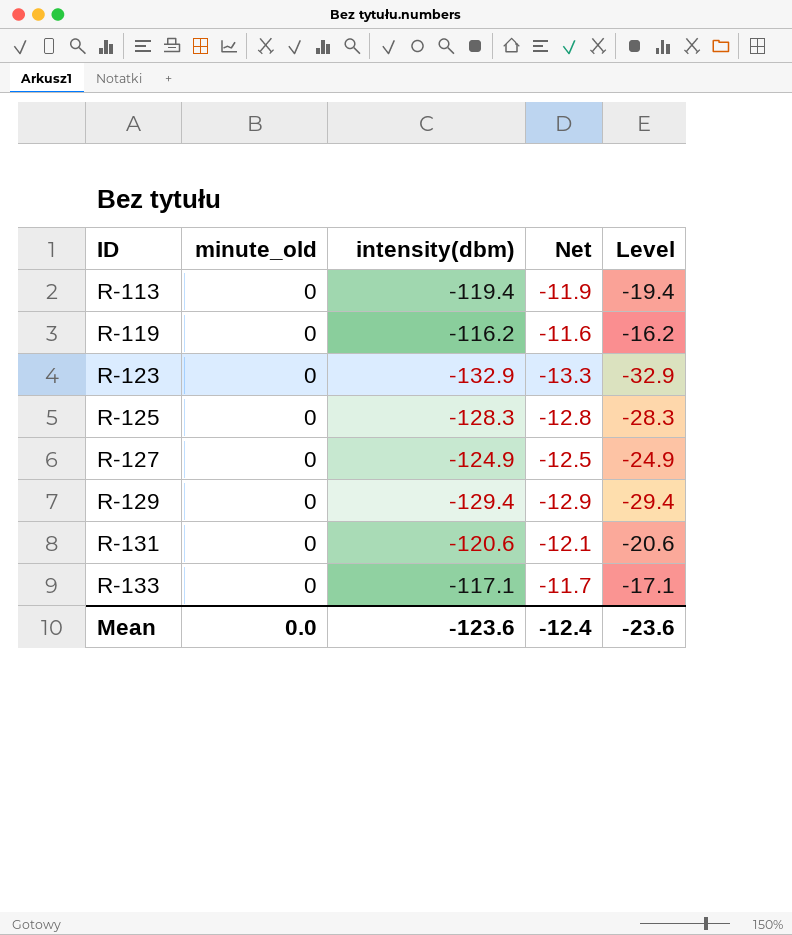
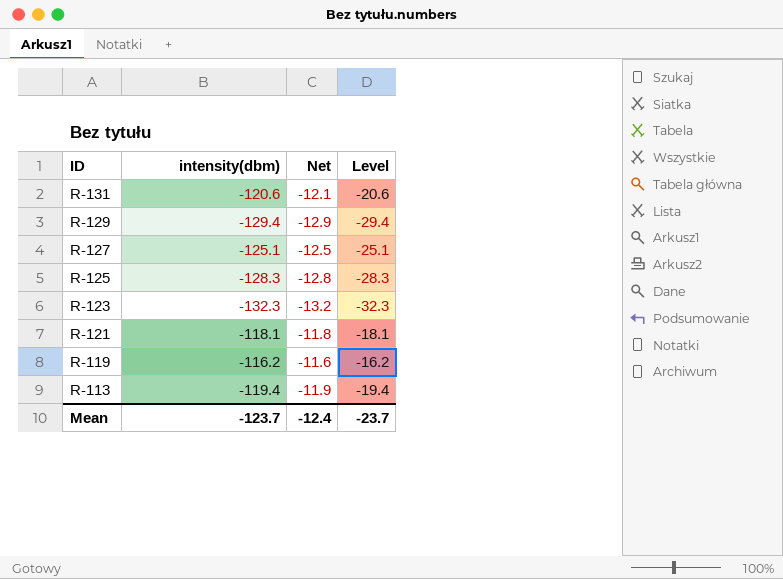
row order: ID ascending -> ID descending
column minute_old | position: 2 -> none
row R-133: 0 | -117.1 | -11.7 | -17.1 -> none
R-127 | intensity(dbm): -124.9 -> -125.1
R-127 | Level: -24.9 -> -25.1
R-123 | intensity(dbm): -132.9 -> -132.3
R-123 | Net: -13.3 -> -13.2
R-123 | Level: -32.9 -> -32.3
row R-121: none -> -118.1 | -11.8 | -18.1
Mean | intensity(dbm): -123.6 -> -123.7
Mean | Level: -23.6 -> -23.7

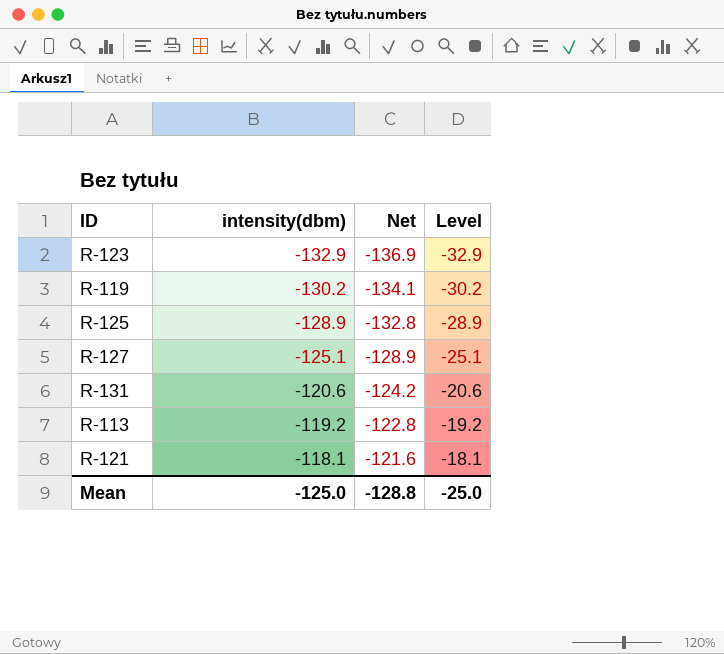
row order: ID descending -> intensity(dbm) ascending
column Net | formula: [intensity(dbm)] * 0.1 -> [intensity(dbm)] * 1.03
row R-129: -129.4 | -12.9 | -29.4 -> none
R-123 | intensity(dbm): -132.3 -> -132.9
R-123 | Level: -32.3 -> -32.9
R-119 | intensity(dbm): -116.2 -> -130.2
R-119 | Level: -16.2 -> -30.2
R-125 | intensity(dbm): -128.3 -> -128.9
R-125 | Level: -28.3 -> -28.9
R-113 | intensity(dbm): -119.4 -> -119.2
R-113 | Level: -19.4 -> -19.2
Mean | intensity(dbm): -123.7 -> -125.0
Mean | Net: -12.4 -> -128.8
Mean | Level: -23.7 -> -25.0

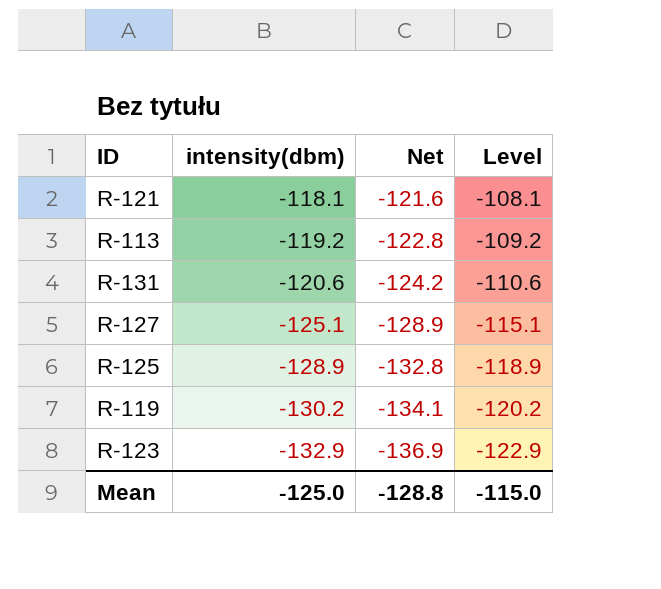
row order: intensity(dbm) ascending -> intensity(dbm) descending
column Level | formula: [intensity(dbm)] + 100 -> [intensity(dbm)] + 10
Mean | Level: -25.0 -> -115.0

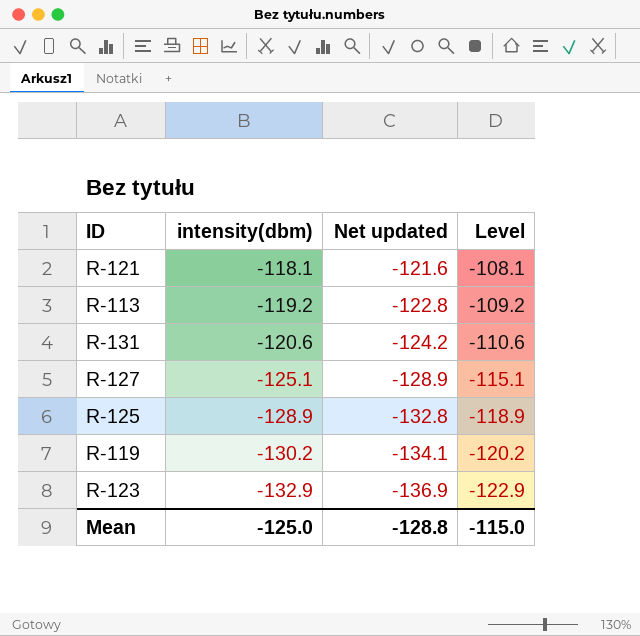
column name: Net -> Net updated

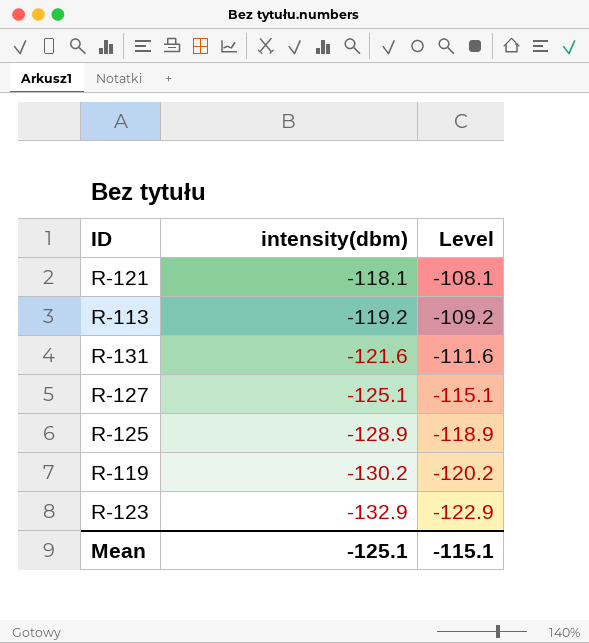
column Net updated | formula: [intensity(dbm)] * 1.03 -> none
R-131 | intensity(dbm): -120.6 -> -121.6
R-131 | Level: -110.6 -> -111.6
Mean | intensity(dbm): -125.0 -> -125.1
Mean | Level: -115.0 -> -115.1

